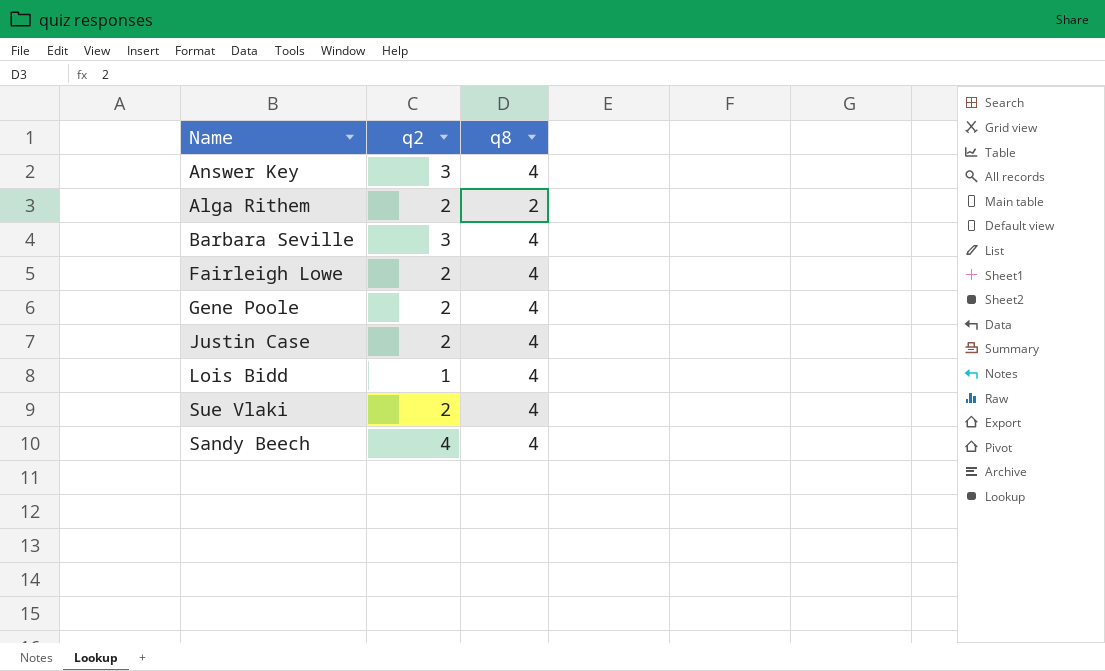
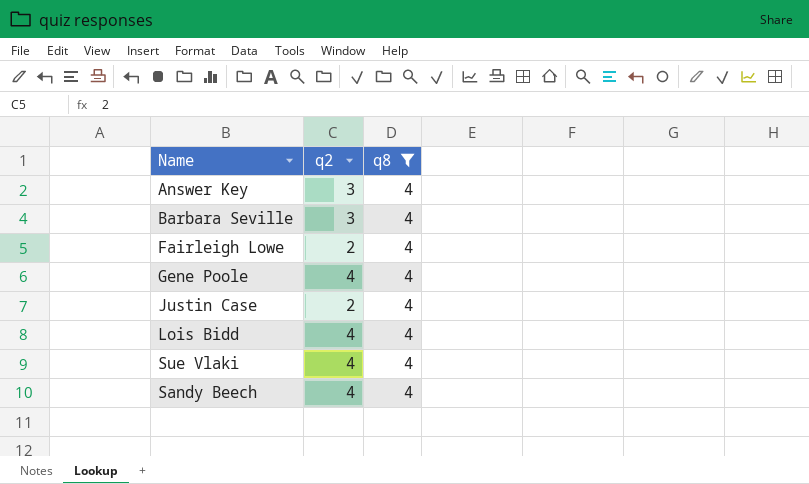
filter: none -> q8 = 4
Gene Poole | q2: 2 -> 4
Lois Bidd | q2: 1 -> 4
Sue Vlaki | q2: 2 -> 4

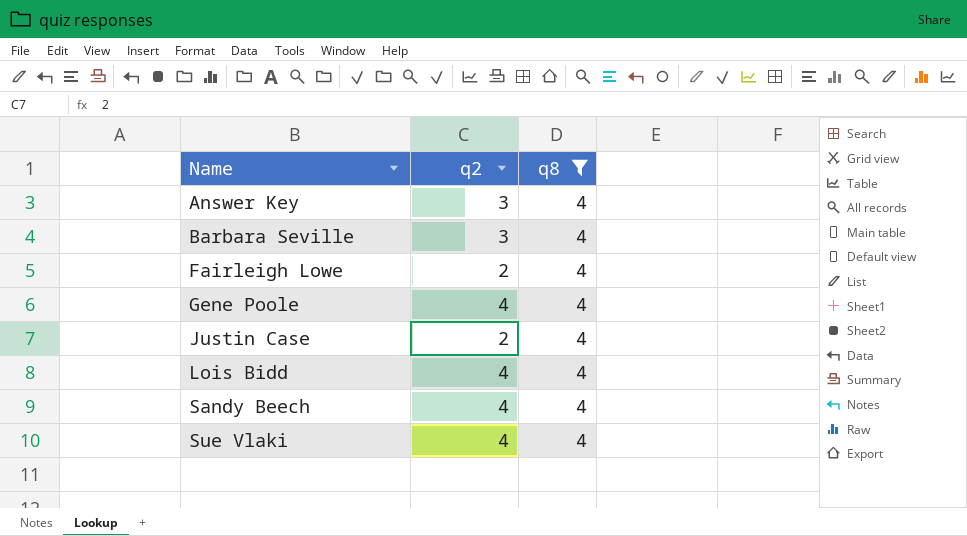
row order: none -> Name ascending

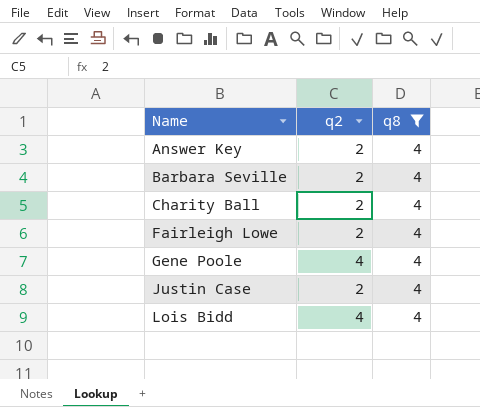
row Sandy Beech: 4 | 4 -> none
row Sue Vlaki: 4 | 4 -> none
Answer Key | q2: 3 -> 2
Barbara Seville | q2: 3 -> 2
row Charity Ball: none -> 2 | 4

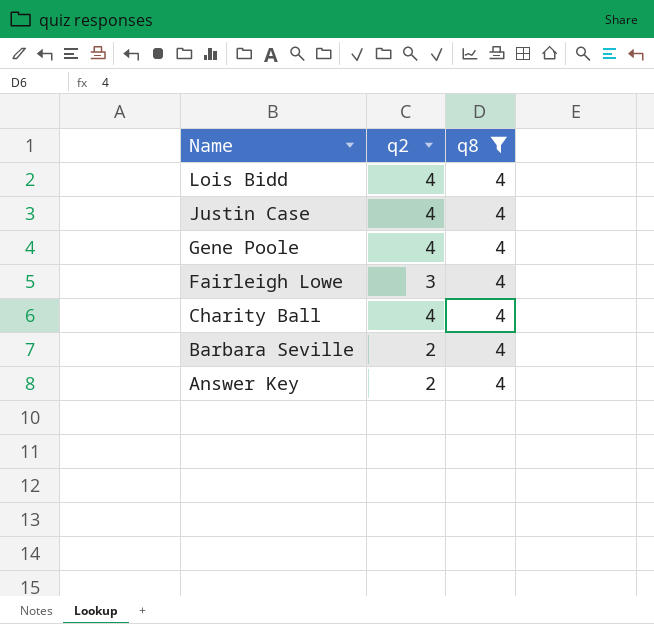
row order: Name ascending -> Name descending
Justin Case | q2: 2 -> 4
Fairleigh Lowe | q2: 2 -> 3
Charity Ball | q2: 2 -> 4

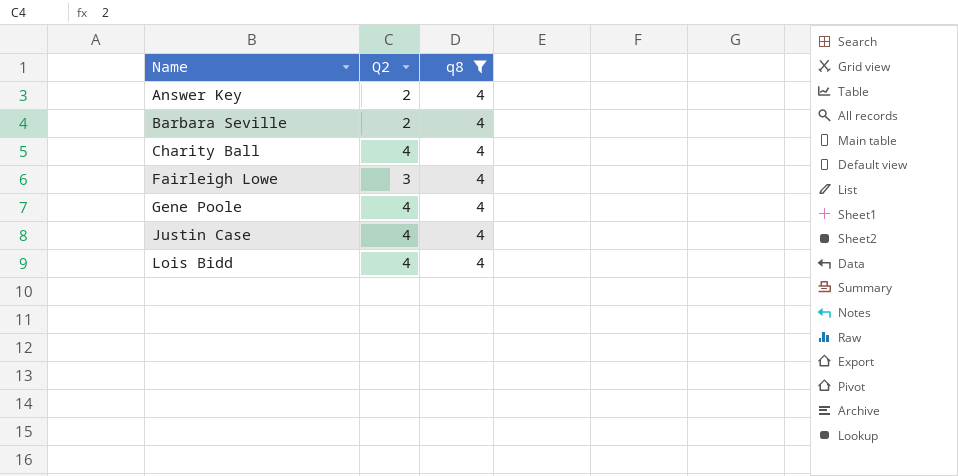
row order: Name descending -> Name ascending
column name: q2 -> Q2

